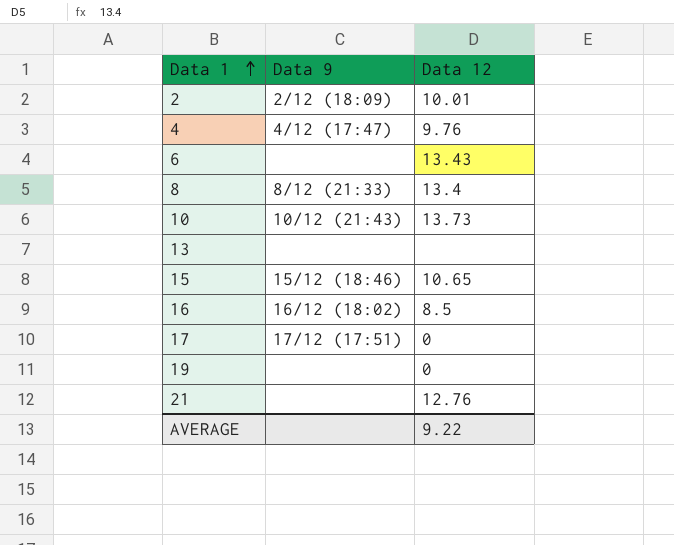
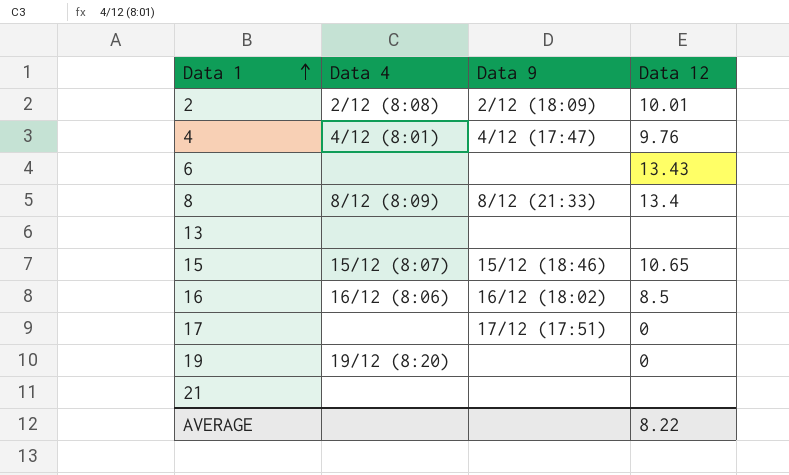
column Data 4 | position: none -> 2
row 10: 10/12 (21:43) | 13.73 -> none
21 | Data 12: 12.76 -> none
AVERAGE | Data 12: 9.22 -> 8.22

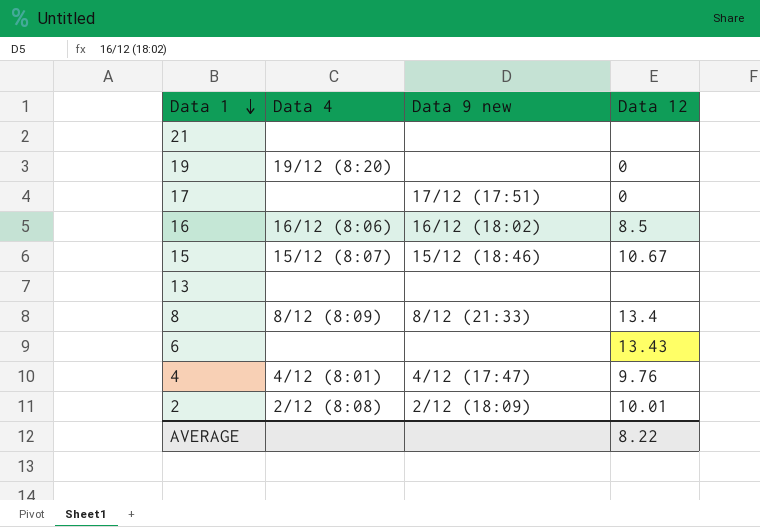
row order: Data 1 ascending -> Data 1 descending
column name: Data 9 -> Data 9 new
15 | Data 12: 10.65 -> 10.67

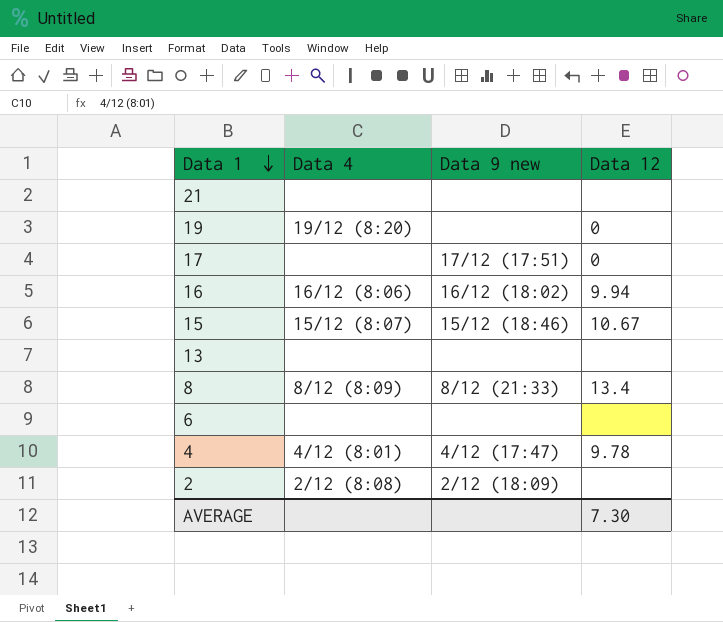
16 | Data 12: 8.5 -> 9.94
6 | Data 12: 13.43 -> none
4 | Data 12: 9.76 -> 9.78
2 | Data 12: 10.01 -> none
AVERAGE | Data 12: 8.22 -> 7.30

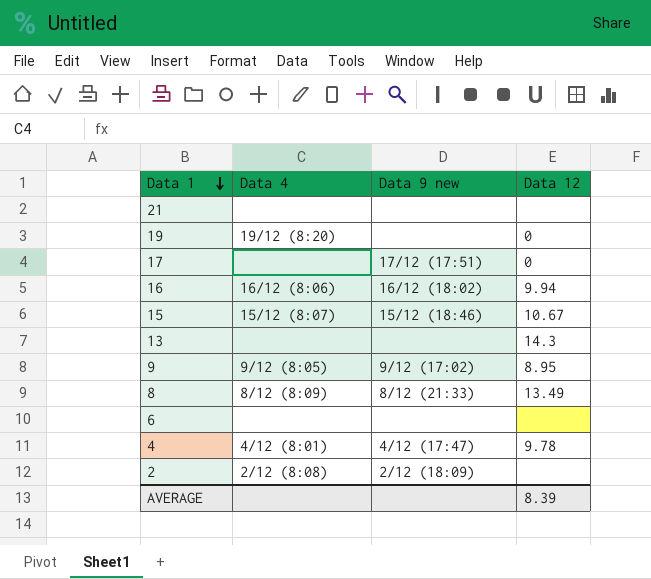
13 | Data 12: none -> 14.3
row 9: none -> 9/12 (8:05) | 9/12 (17:02) | 8.95
8 | Data 12: 13.4 -> 13.49
AVERAGE | Data 12: 7.30 -> 8.39

